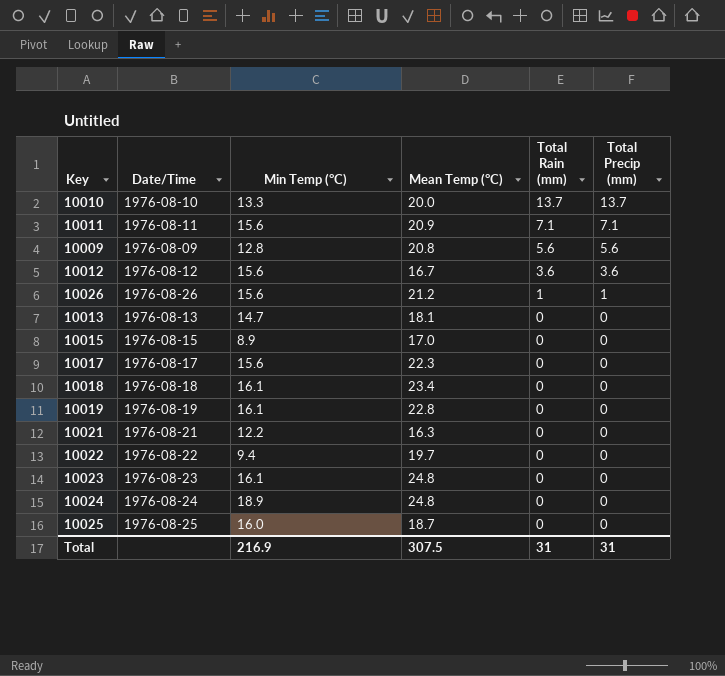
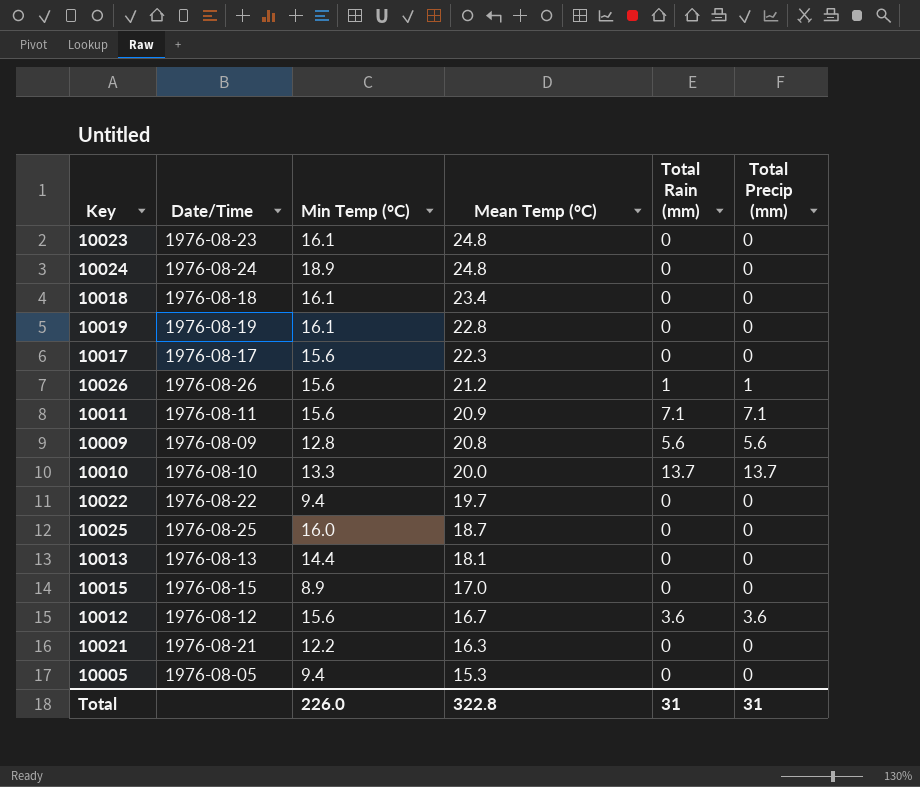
row order: Total Rain (mm) descending -> Mean Temp (°C) descending
10013 | Min Temp (°C): 14.7 -> 14.4
row 10005: none -> 1976-08-05 | 9.4 | 15.3 | 0 | 0
Total | Min Temp (°C): 216.9 -> 226.0
Total | Mean Temp (°C): 307.5 -> 322.8

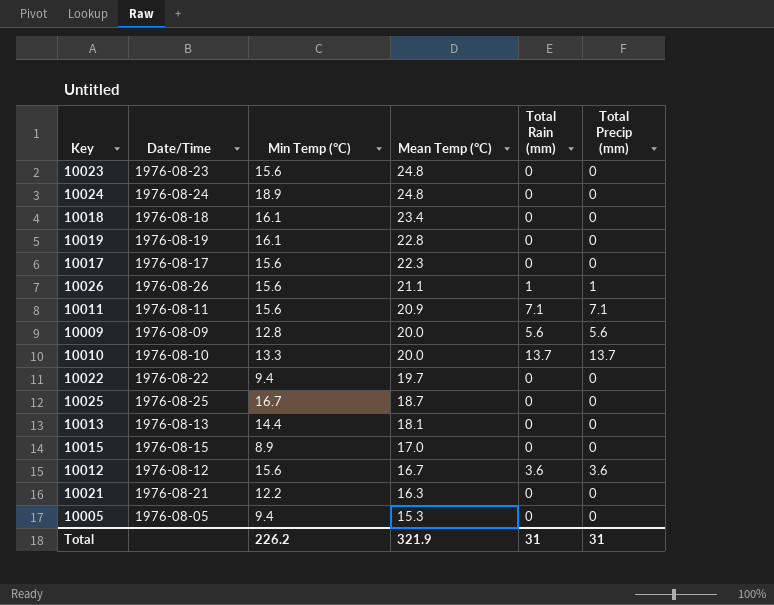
10023 | Min Temp (°C): 16.1 -> 15.6
10026 | Mean Temp (°C): 21.2 -> 21.1
10009 | Mean Temp (°C): 20.8 -> 20.0
10025 | Min Temp (°C): 16.0 -> 16.7
Total | Min Temp (°C): 226.0 -> 226.2
Total | Mean Temp (°C): 322.8 -> 321.9

